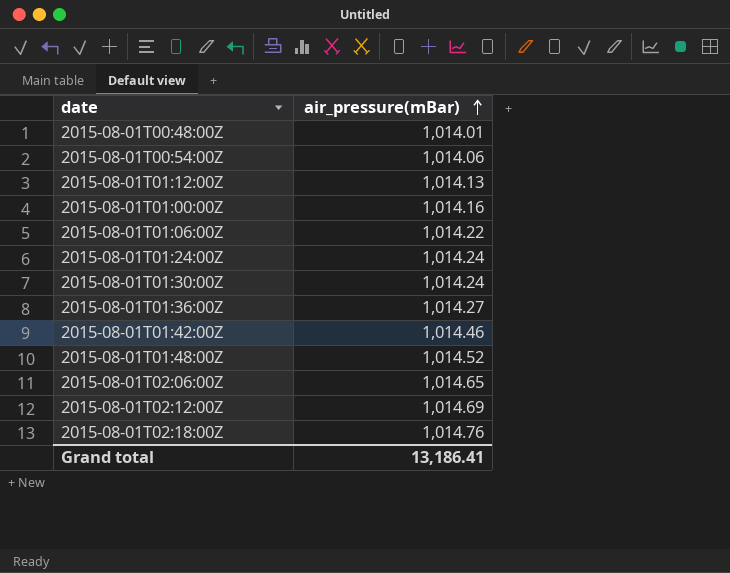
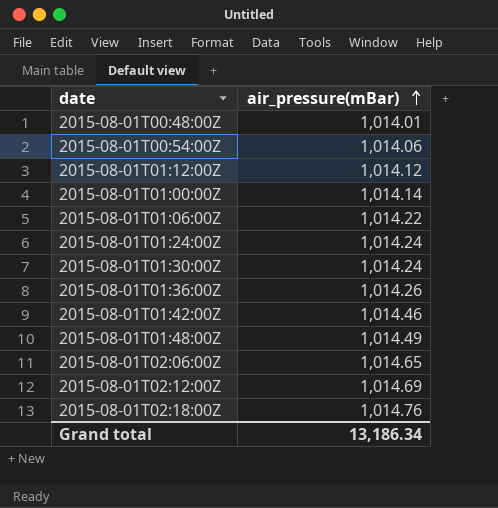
2015-08-01T01:12:00Z | air_pressure(mBar): 1,014.13 -> 1,014.12
2015-08-01T01:00:00Z | air_pressure(mBar): 1,014.16 -> 1,014.14
2015-08-01T01:36:00Z | air_pressure(mBar): 1,014.27 -> 1,014.26
2015-08-01T01:48:00Z | air_pressure(mBar): 1,014.52 -> 1,014.49
Grand total | air_pressure(mBar): 13,186.41 -> 13,186.34

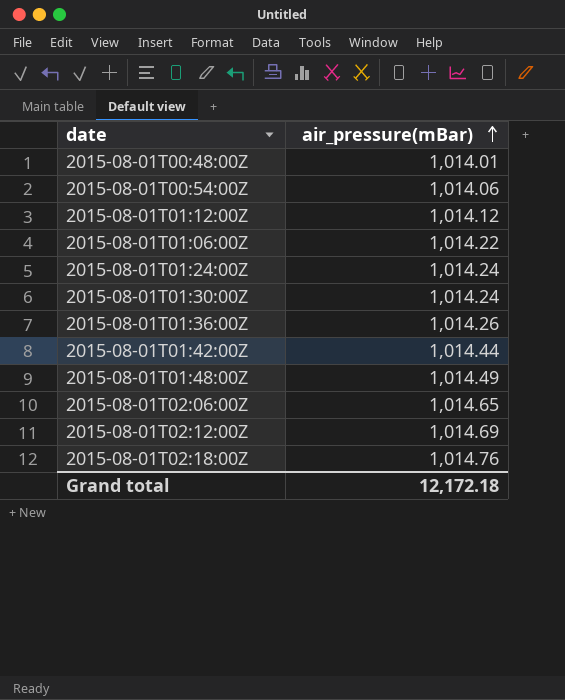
row 2015-08-01T01:00:00Z: 1,014.14 -> none
2015-08-01T01:42:00Z | air_pressure(mBar): 1,014.46 -> 1,014.44
Grand total | air_pressure(mBar): 13,186.34 -> 12,172.18

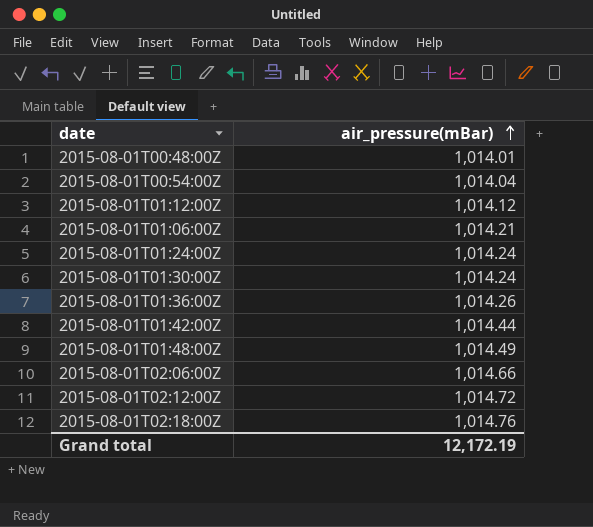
2015-08-01T00:54:00Z | air_pressure(mBar): 1,014.06 -> 1,014.04
2015-08-01T01:06:00Z | air_pressure(mBar): 1,014.22 -> 1,014.21
2015-08-01T02:06:00Z | air_pressure(mBar): 1,014.65 -> 1,014.66
2015-08-01T02:12:00Z | air_pressure(mBar): 1,014.69 -> 1,014.72
Grand total | air_pressure(mBar): 12,172.18 -> 12,172.19

